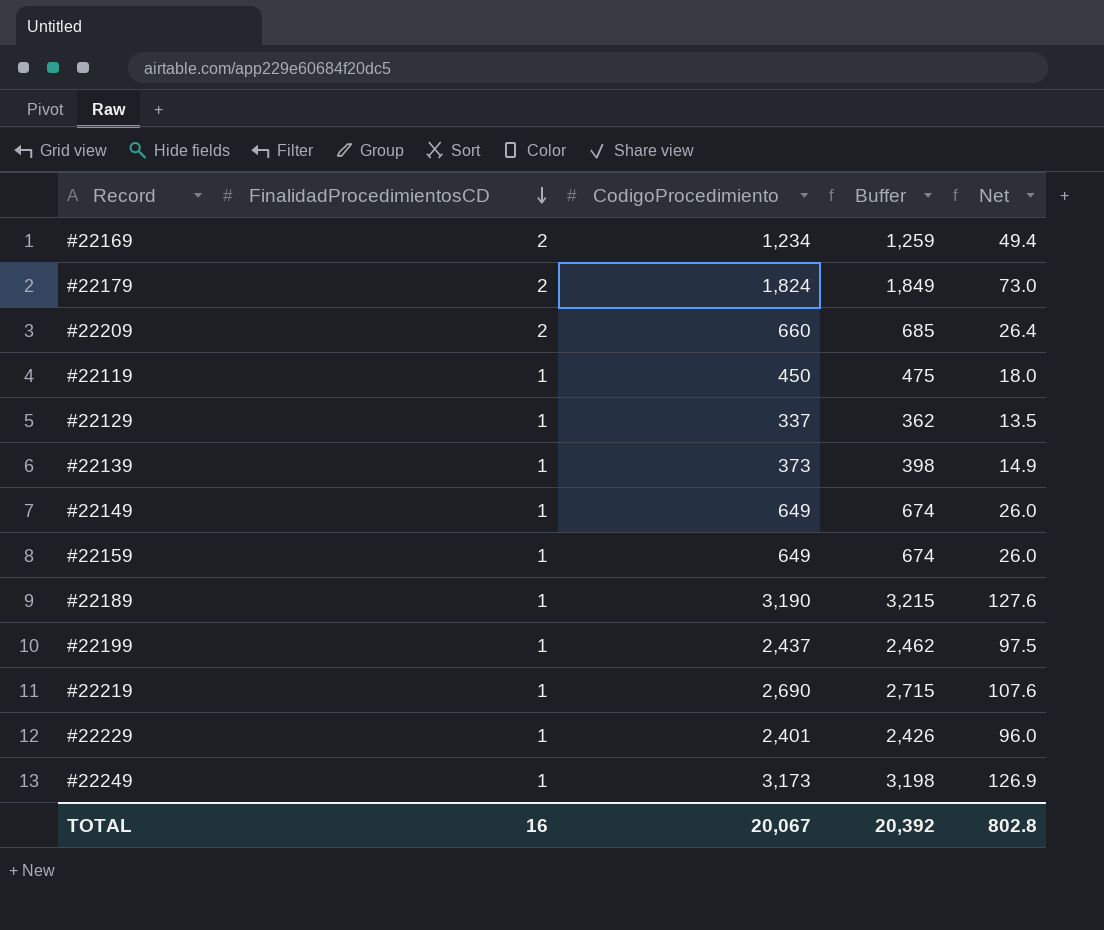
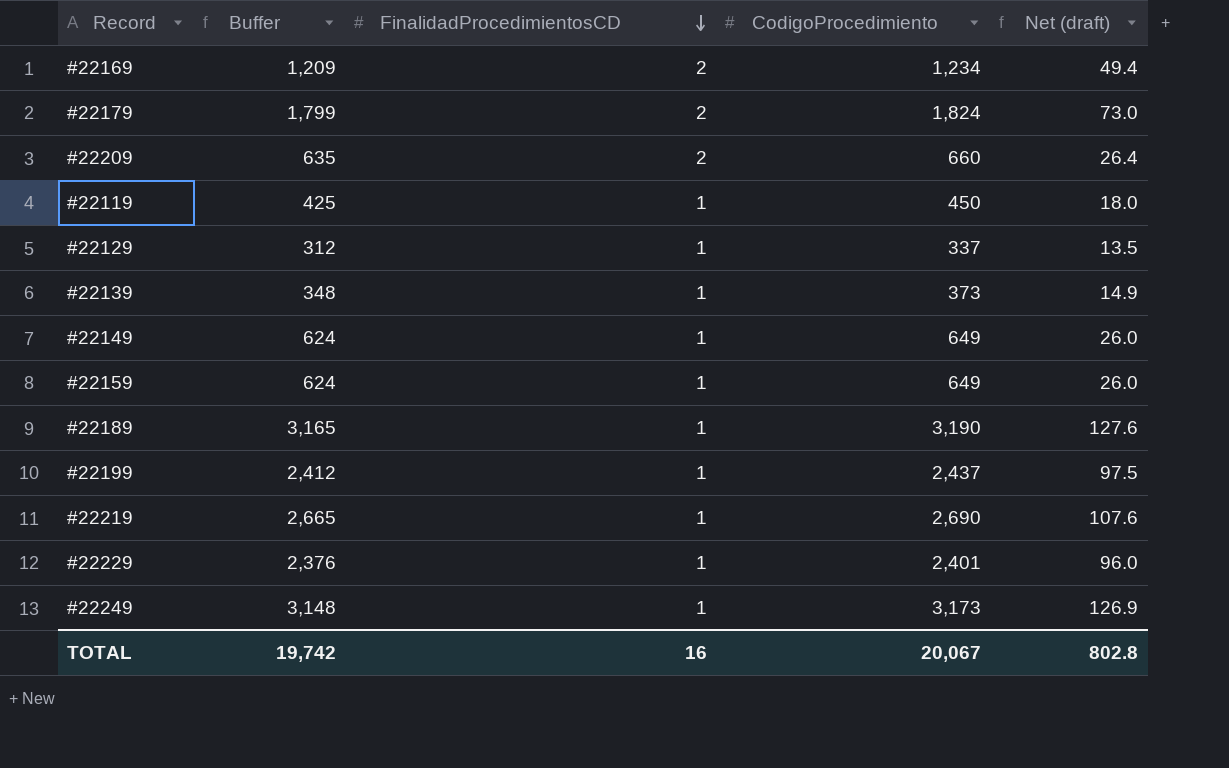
column Buffer | formula: [CodigoProcedimiento] + 25 -> [CodigoProcedimiento] - 25
column Buffer | position: 4 -> 2
column name: Net -> Net (draft)
TOTAL | Buffer: 20,392 -> 19,742

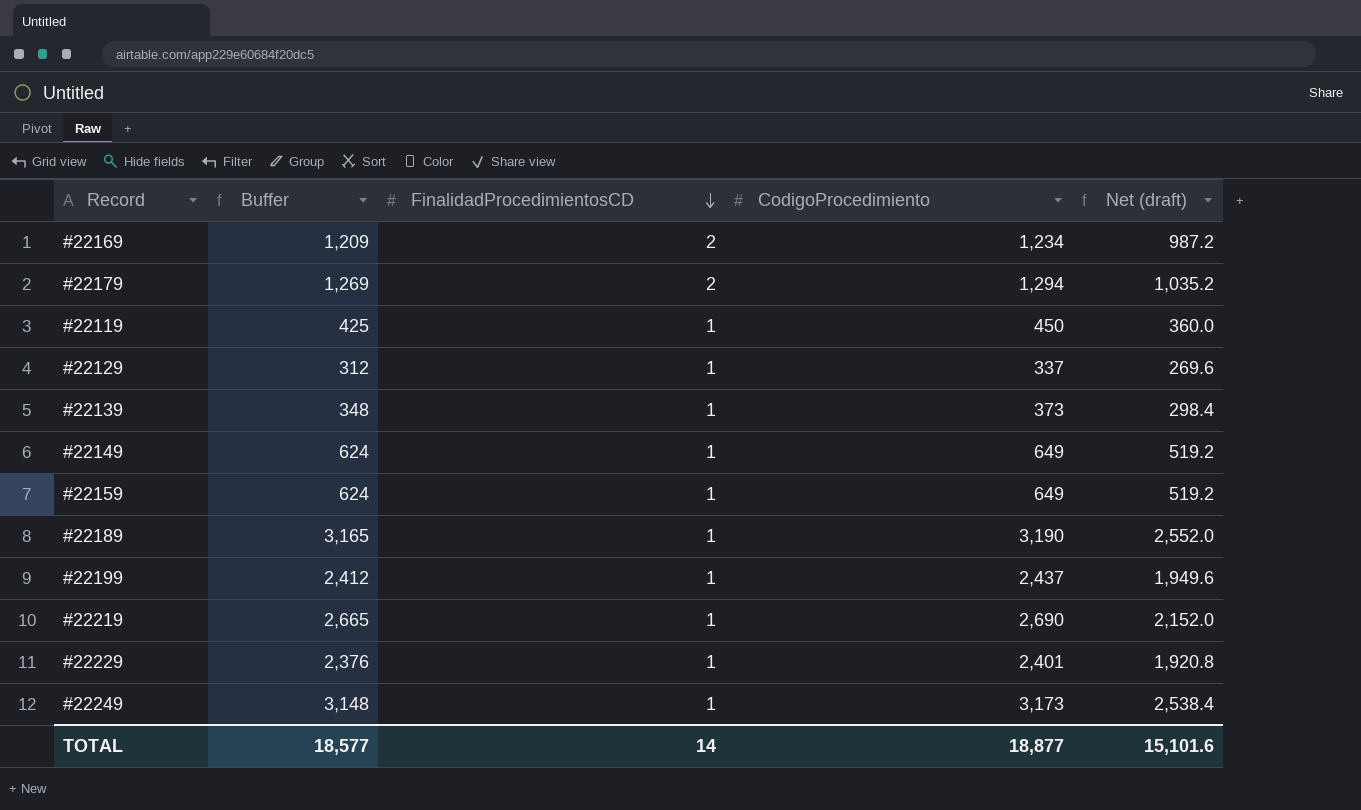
column Net (draft) | formula: [CodigoProcedimiento] * 0.04 -> [CodigoProcedimiento] * 0.8
row #22209: 635 | 2 | 660 | 26.4 -> none
#22179 | Buffer: 1,799 -> 1,269
#22179 | CodigoProcedimiento: 1,824 -> 1,294
TOTAL | Buffer: 19,742 -> 18,577
TOTAL | FinalidadProcedimientosCD: 16 -> 14
TOTAL | CodigoProcedimiento: 20,067 -> 18,877
TOTAL | Net (draft): 802.8 -> 15,101.6

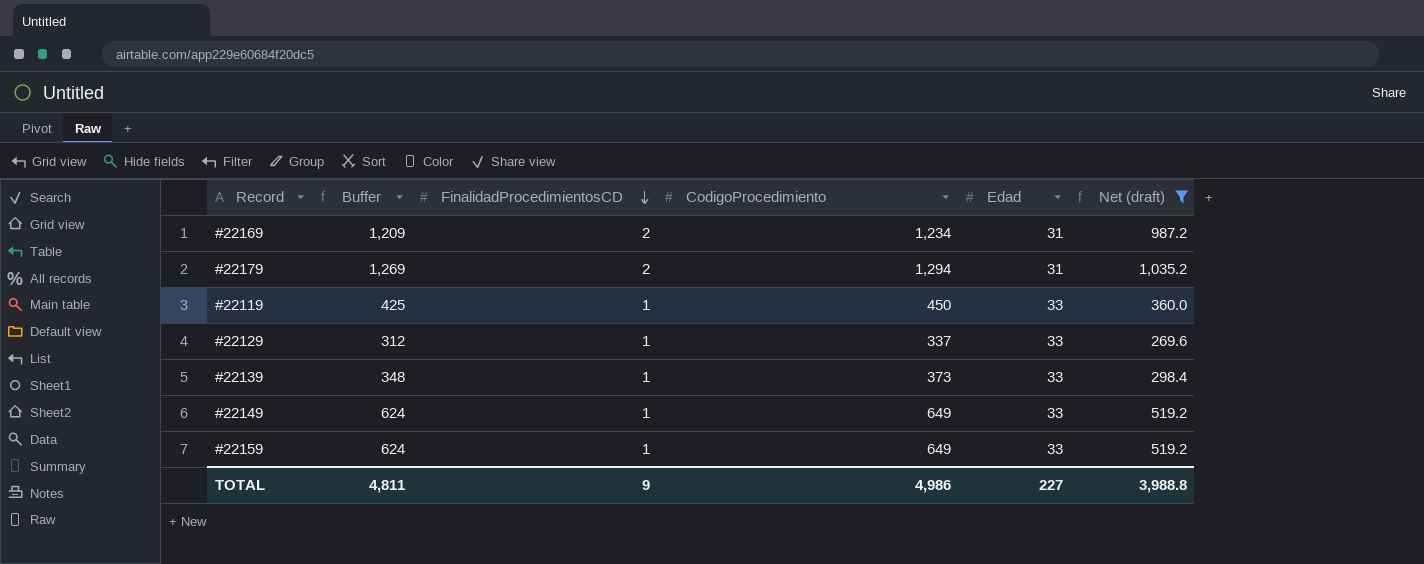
filter: none -> Net (draft) <= 1,035.2
column Edad | position: none -> 5
TOTAL | Buffer: 18,577 -> 4,811
TOTAL | FinalidadProcedimientosCD: 14 -> 9
TOTAL | CodigoProcedimiento: 18,877 -> 4,986
TOTAL | Net (draft): 15,101.6 -> 3,988.8

